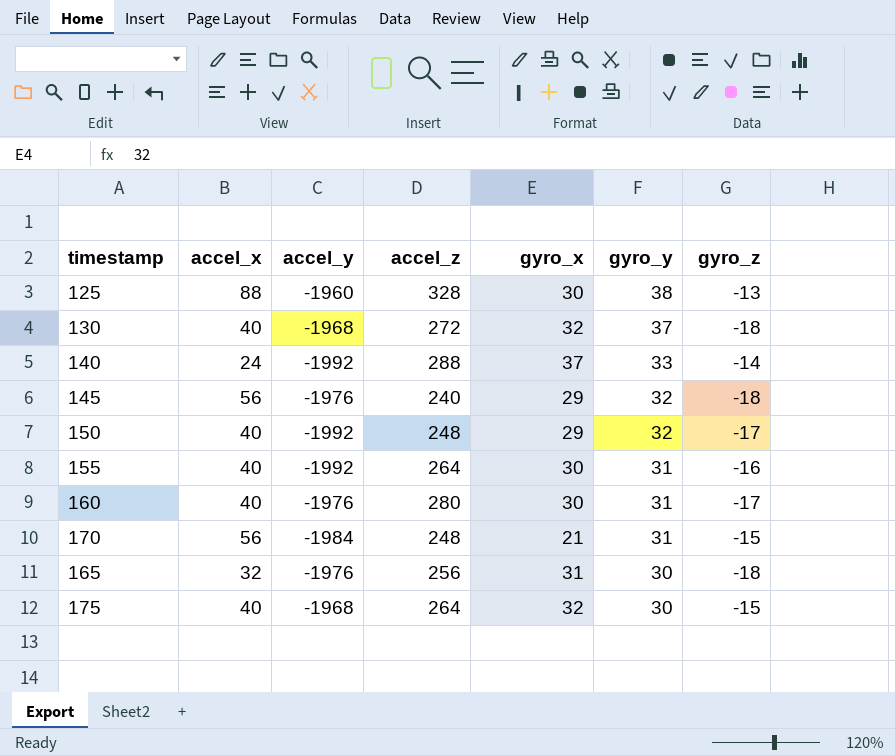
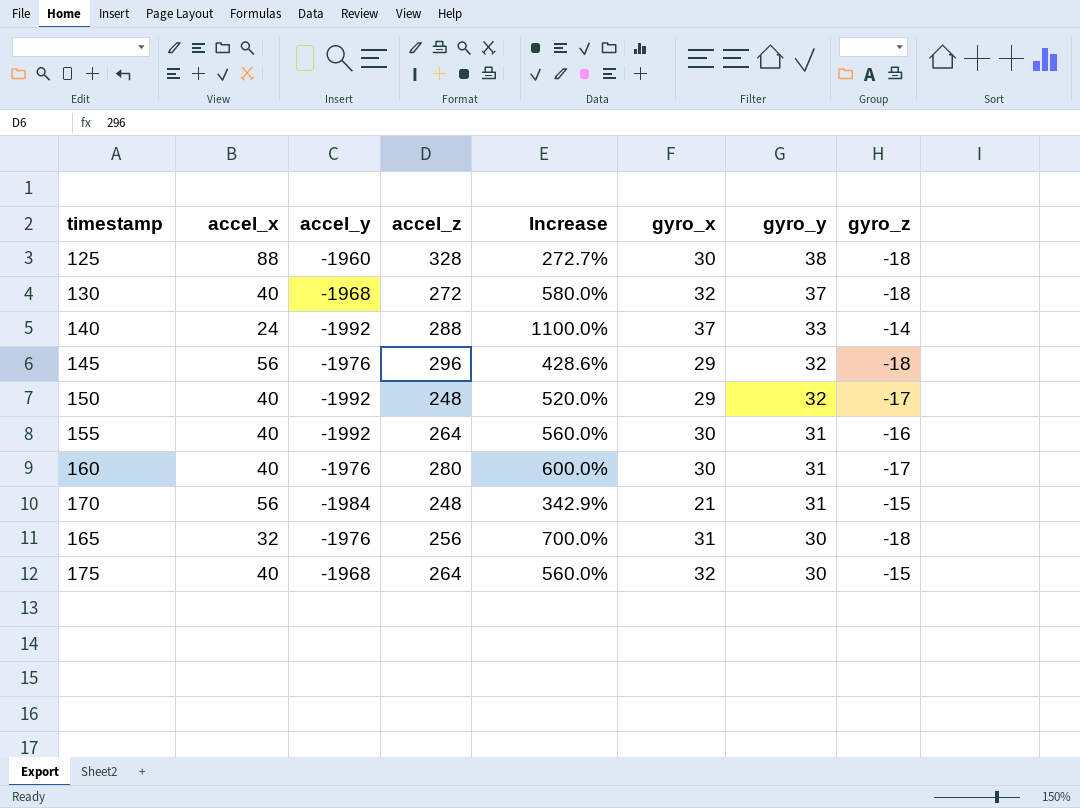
column Increase | formula: none -> ([accel_z] - [accel_x]) / [accel_x]
125 | gyro_z: -13 -> -18
145 | accel_z: 240 -> 296

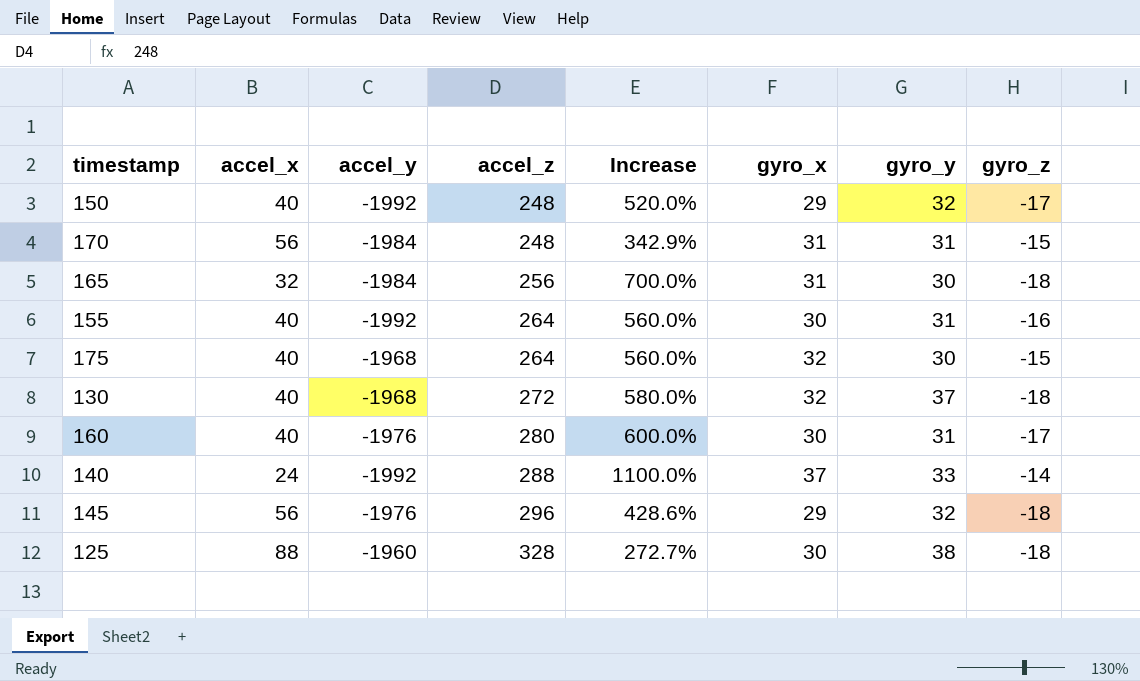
row order: gyro_y descending -> accel_z ascending
170 | gyro_x: 21 -> 31
165 | accel_y: -1976 -> -1984

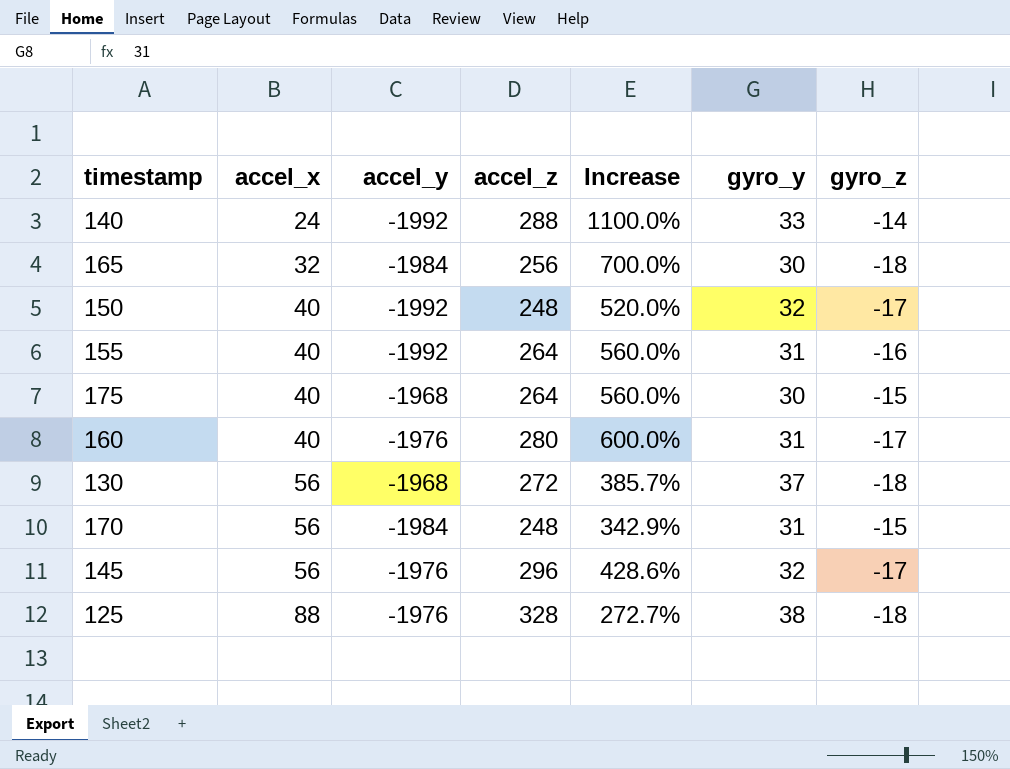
row order: accel_z ascending -> accel_x ascending
column gyro_x | position: 6 -> none
130 | accel_x: 40 -> 56
130 | Increase: 580.0% -> 385.7%
145 | gyro_z: -18 -> -17
125 | accel_y: -1960 -> -1976

